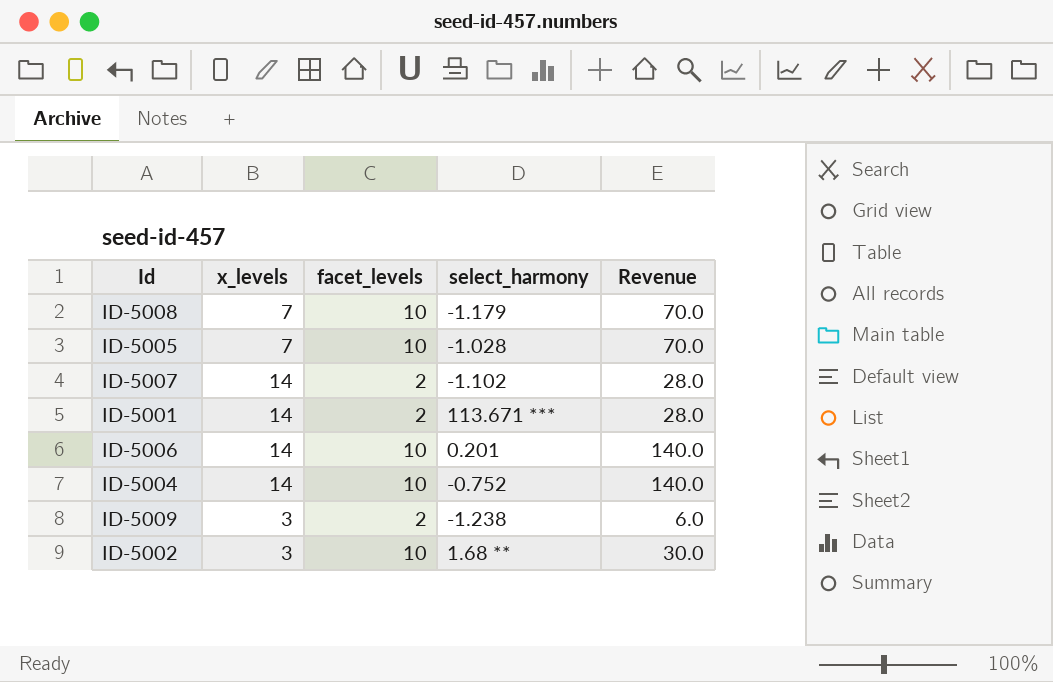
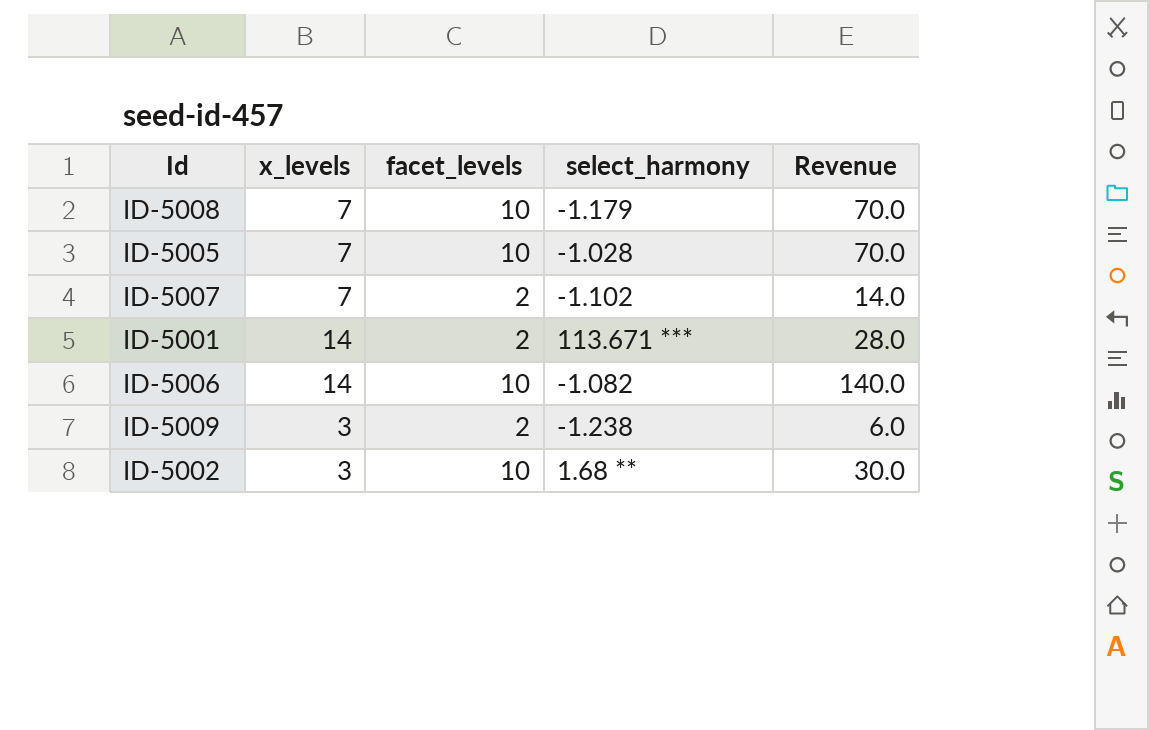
row ID-5004: 14 | 10 | -0.752 | 140.0 -> none
ID-5007 | x_levels: 14 -> 7
ID-5007 | Revenue: 28.0 -> 14.0
ID-5006 | select_harmony: 0.201 -> -1.082

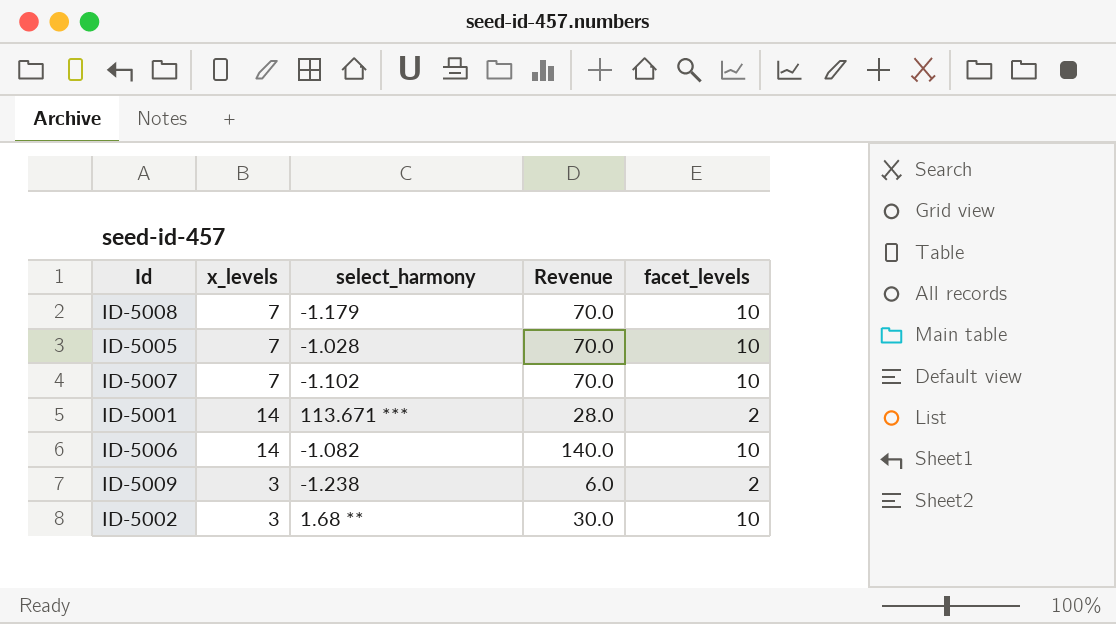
column facet_levels | position: 3 -> 5
ID-5007 | Revenue: 14.0 -> 70.0
ID-5007 | facet_levels: 2 -> 10

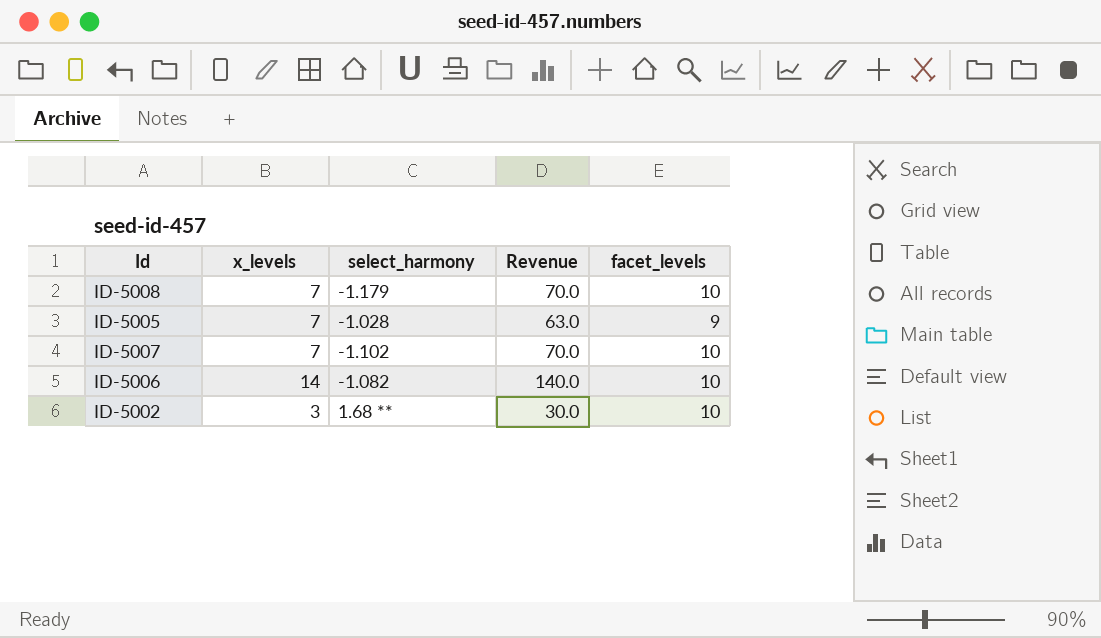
row ID-5001: 14 | 113.671 *** | 28.0 | 2 -> none
row ID-5009: 3 | -1.238 | 6.0 | 2 -> none
ID-5005 | Revenue: 70.0 -> 63.0
ID-5005 | facet_levels: 10 -> 9

